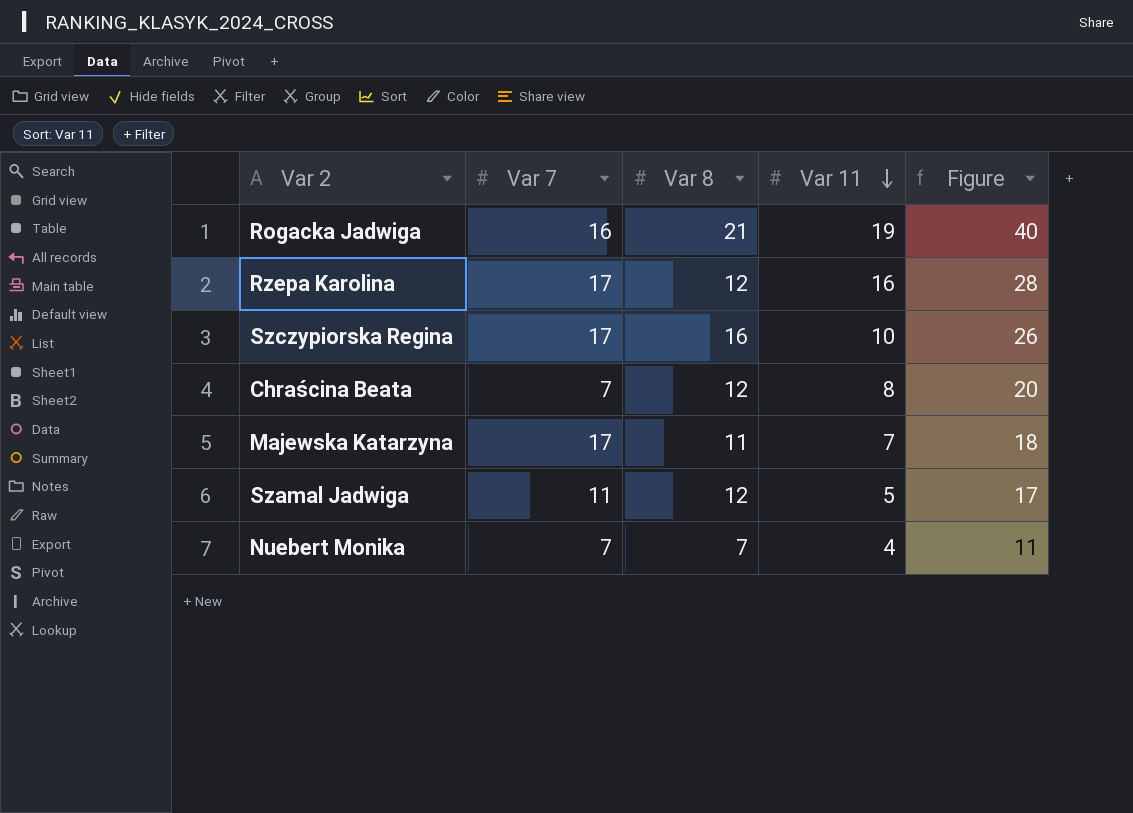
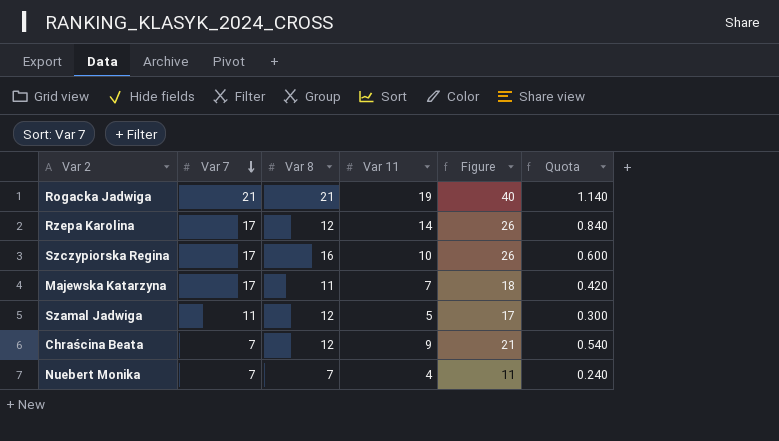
row order: Var 11 descending -> Var 7 descending
column Quota | formula: none -> [Var 11] * 0.06
Rogacka Jadwiga | Var 7: 16 -> 21
Rzepa Karolina | Var 11: 16 -> 14
Rzepa Karolina | Figure: 28 -> 26
Chraścina Beata | Var 11: 8 -> 9
Chraścina Beata | Figure: 20 -> 21

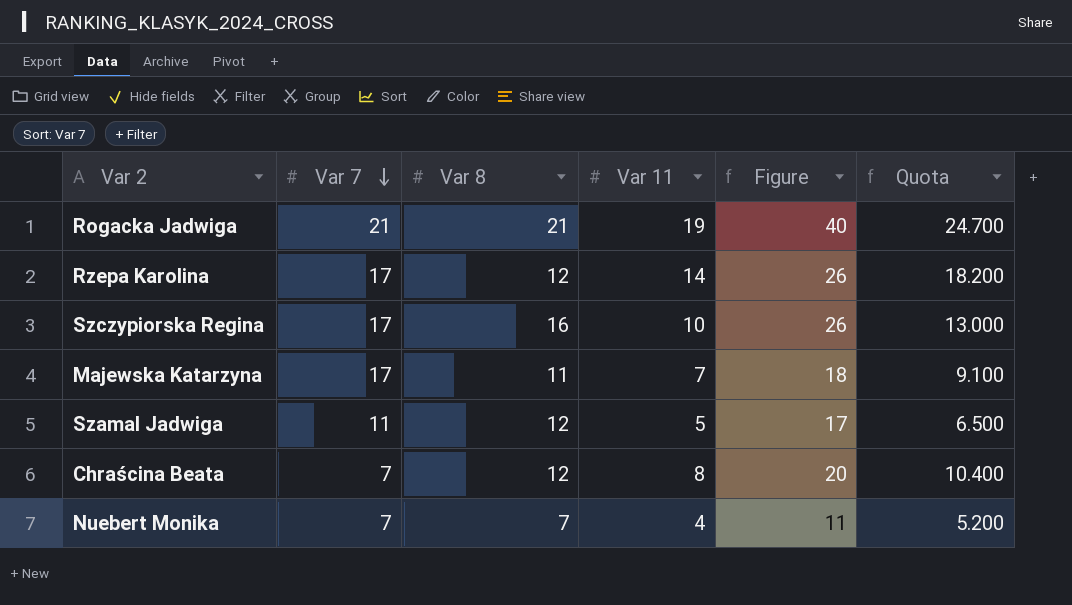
column Quota | formula: [Var 11] * 0.06 -> [Var 11] * 1.3
Chraścina Beata | Var 11: 9 -> 8
Chraścina Beata | Figure: 21 -> 20

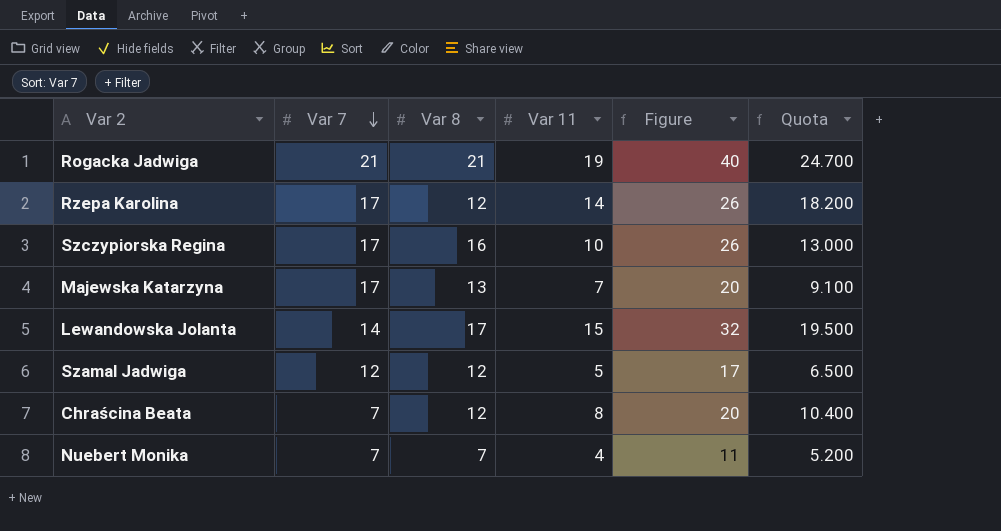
Majewska Katarzyna | Var 8: 11 -> 13
Majewska Katarzyna | Figure: 18 -> 20
row Lewandowska Jolanta: none -> 14 | 17 | 15 | 32 | 19.500
Szamal Jadwiga | Var 7: 11 -> 12

